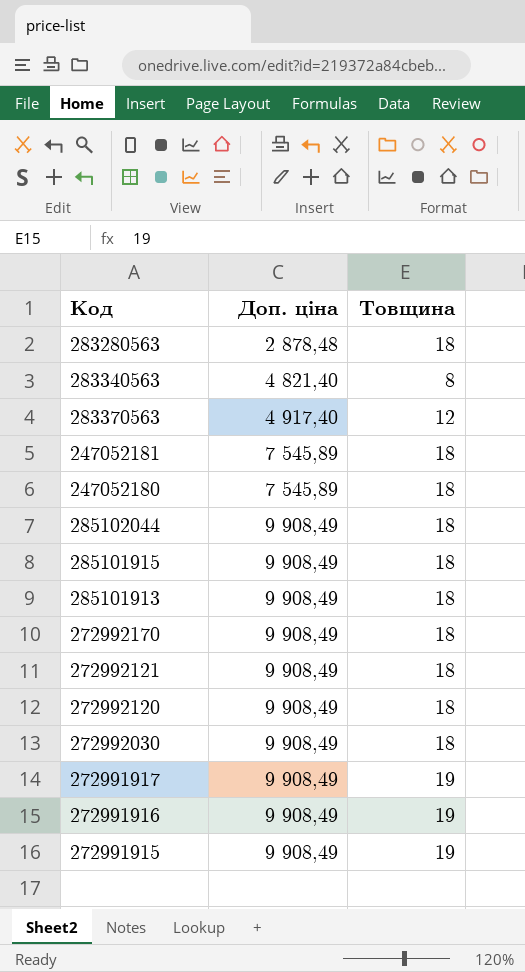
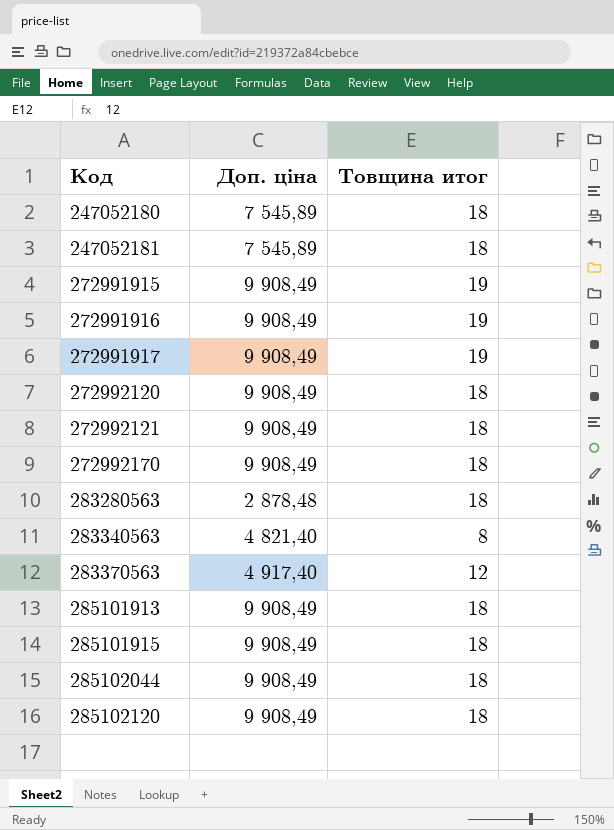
row order: Доп. ціна ascending -> Код ascending
column name: Товщина -> Товщина итог
row 272992030: 9 908,49 | 18 -> none
row 285102120: none -> 9 908,49 | 18

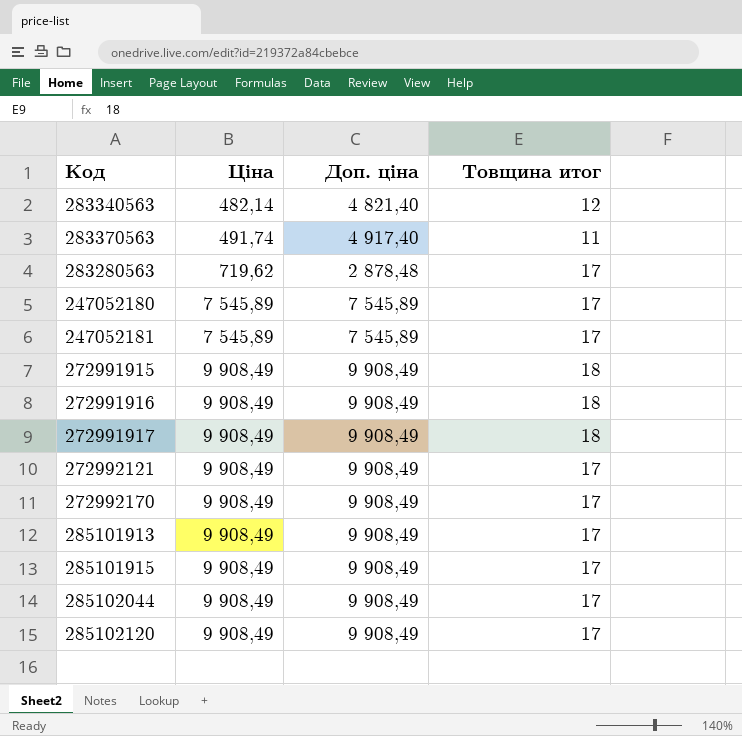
row order: Код ascending -> Ціна ascending
column Ціна | position: none -> 2
row 272992120: 9 908,49 | 18 -> none
283340563 | Товщина итог: 8 -> 12
283370563 | Товщина итог: 12 -> 11
283280563 | Товщина итог: 18 -> 17
247052180 | Товщина итог: 18 -> 17
247052181 | Товщина итог: 18 -> 17
272991915 | Товщина итог: 19 -> 18
272991916 | Товщина итог: 19 -> 18
272991917 | Товщина итог: 19 -> 18
272992121 | Товщина итог: 18 -> 17
272992170 | Товщина итог: 18 -> 17
285101913 | Товщина итог: 18 -> 17
285101915 | Товщина итог: 18 -> 17
285102044 | Товщина итог: 18 -> 17
285102120 | Товщина итог: 18 -> 17

